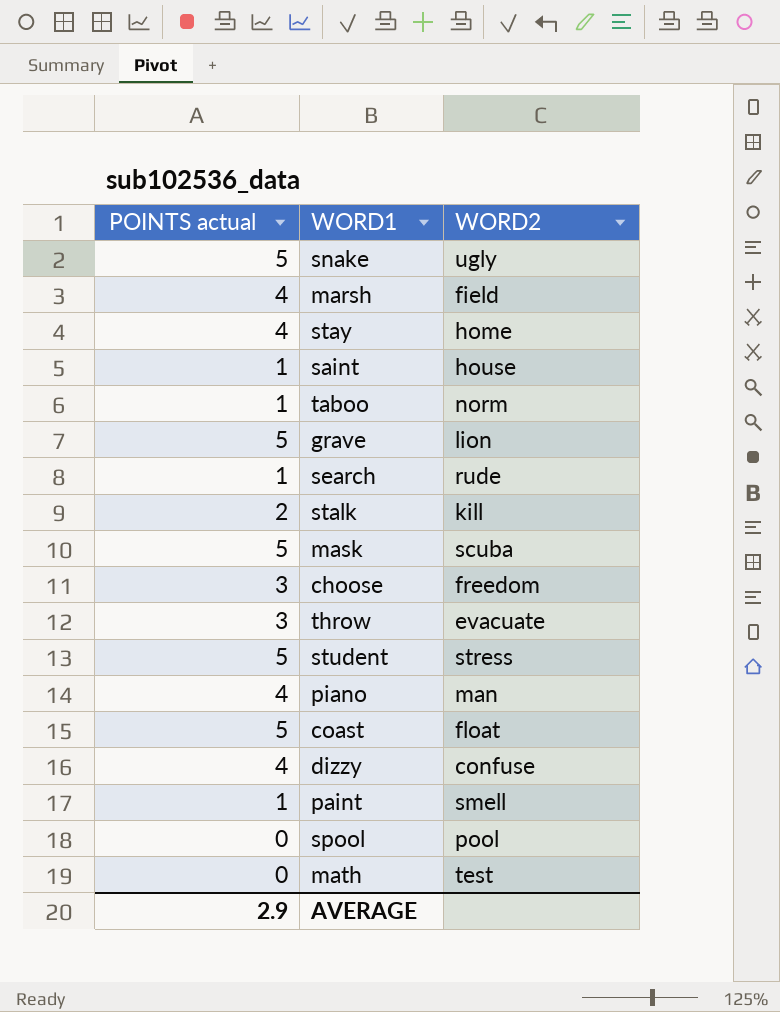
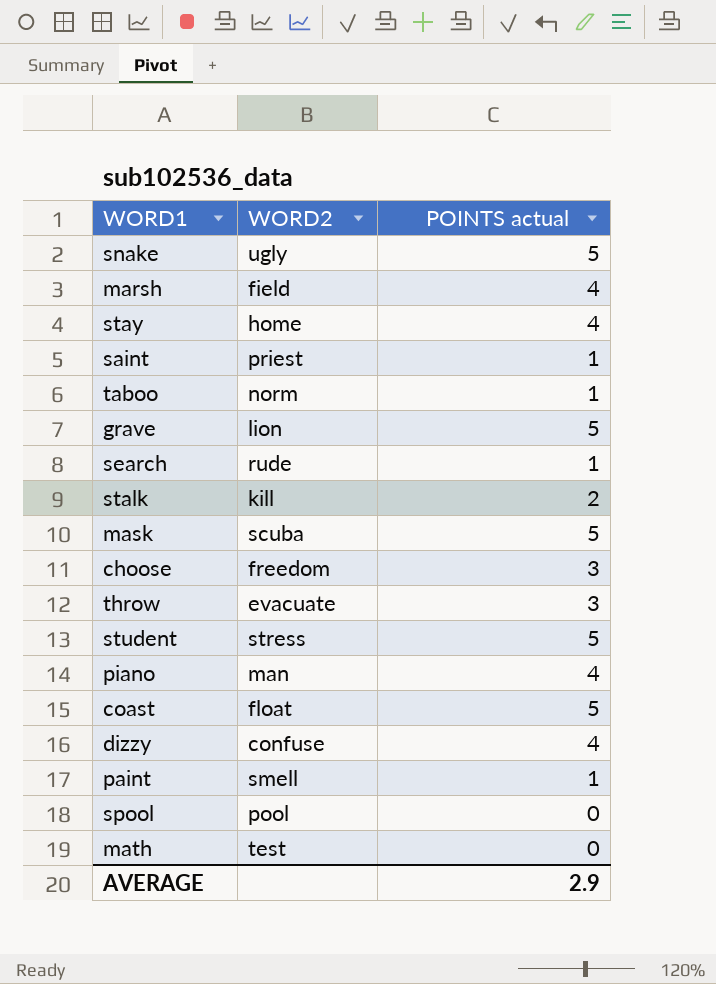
column POINTS actual | position: 1 -> 3
saint | WORD2: house -> priest

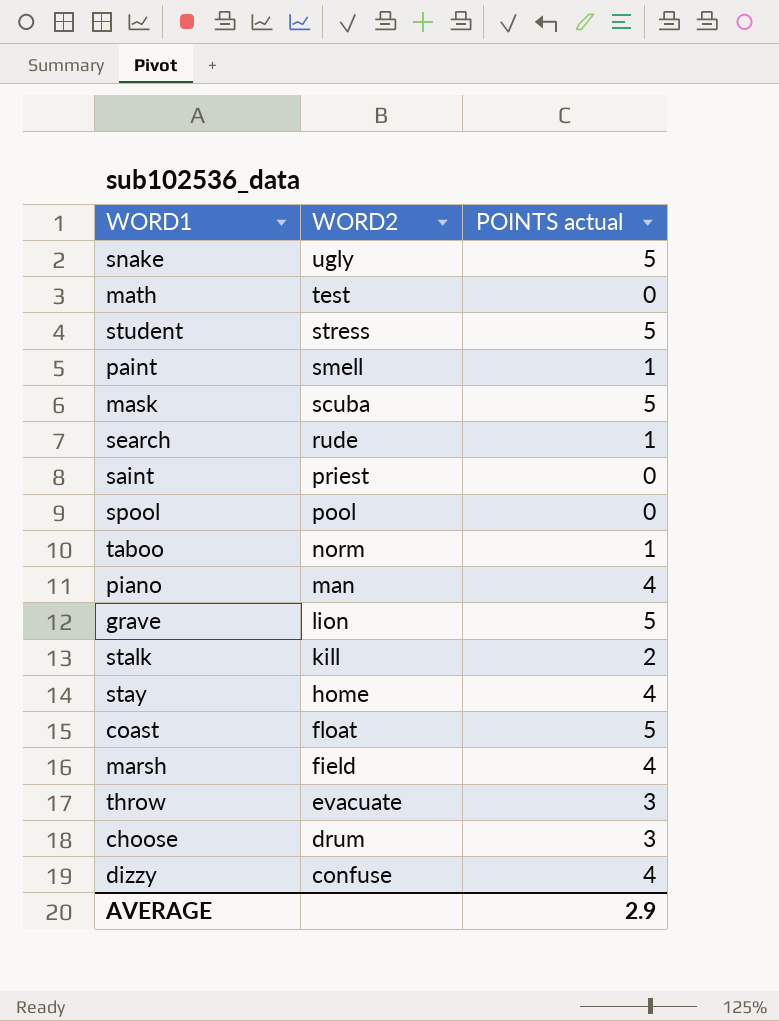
row order: none -> WORD2 descending
saint | POINTS actual: 1 -> 0
choose | WORD2: freedom -> drum

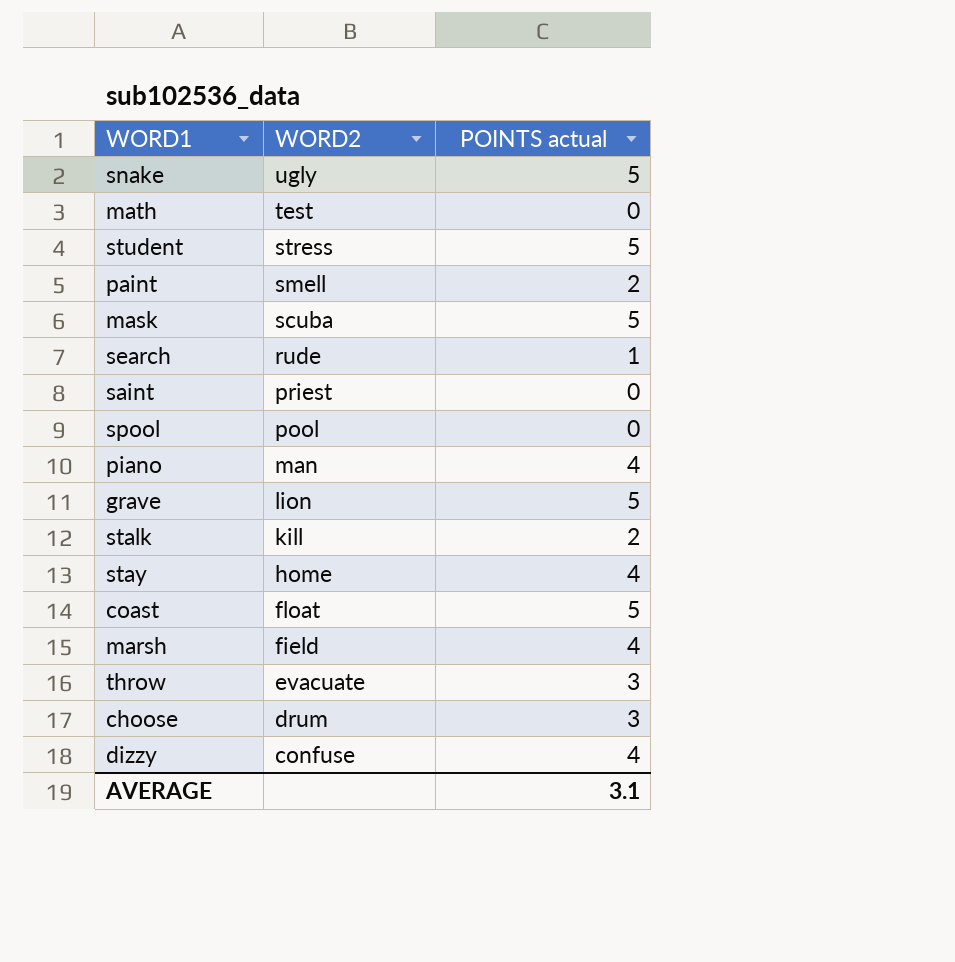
row taboo: norm | 1 -> none
paint | POINTS actual: 1 -> 2
AVERAGE | POINTS actual: 2.9 -> 3.1

